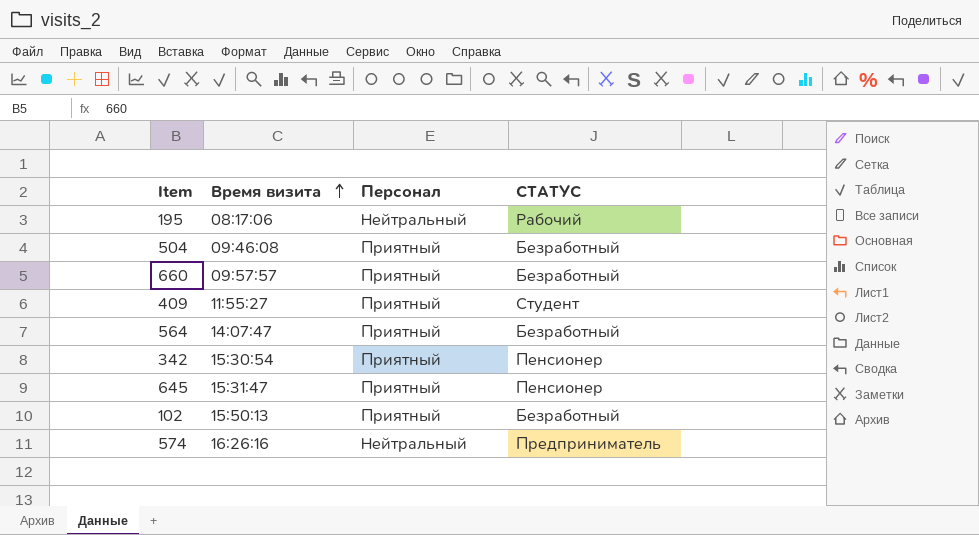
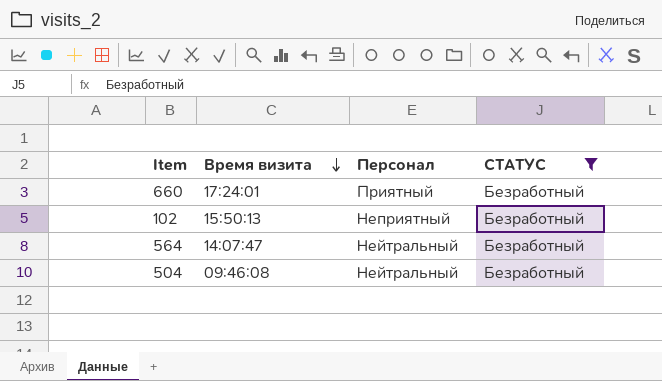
filter: none -> СТАТУС = Безработный
row order: Время визита ascending -> Время визита descending
660 | Время визита: 09:57:57 -> 17:24:01
102 | Персонал: Приятный -> Неприятный
564 | Персонал: Приятный -> Нейтральный
504 | Персонал: Приятный -> Нейтральный

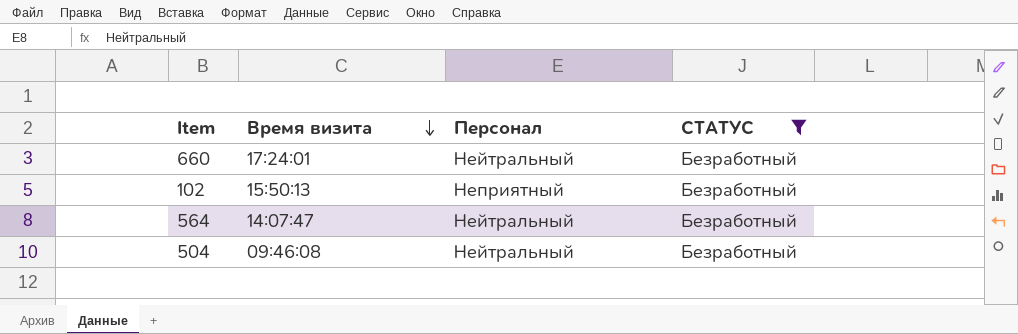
660 | Персонал: Приятный -> Нейтральный

